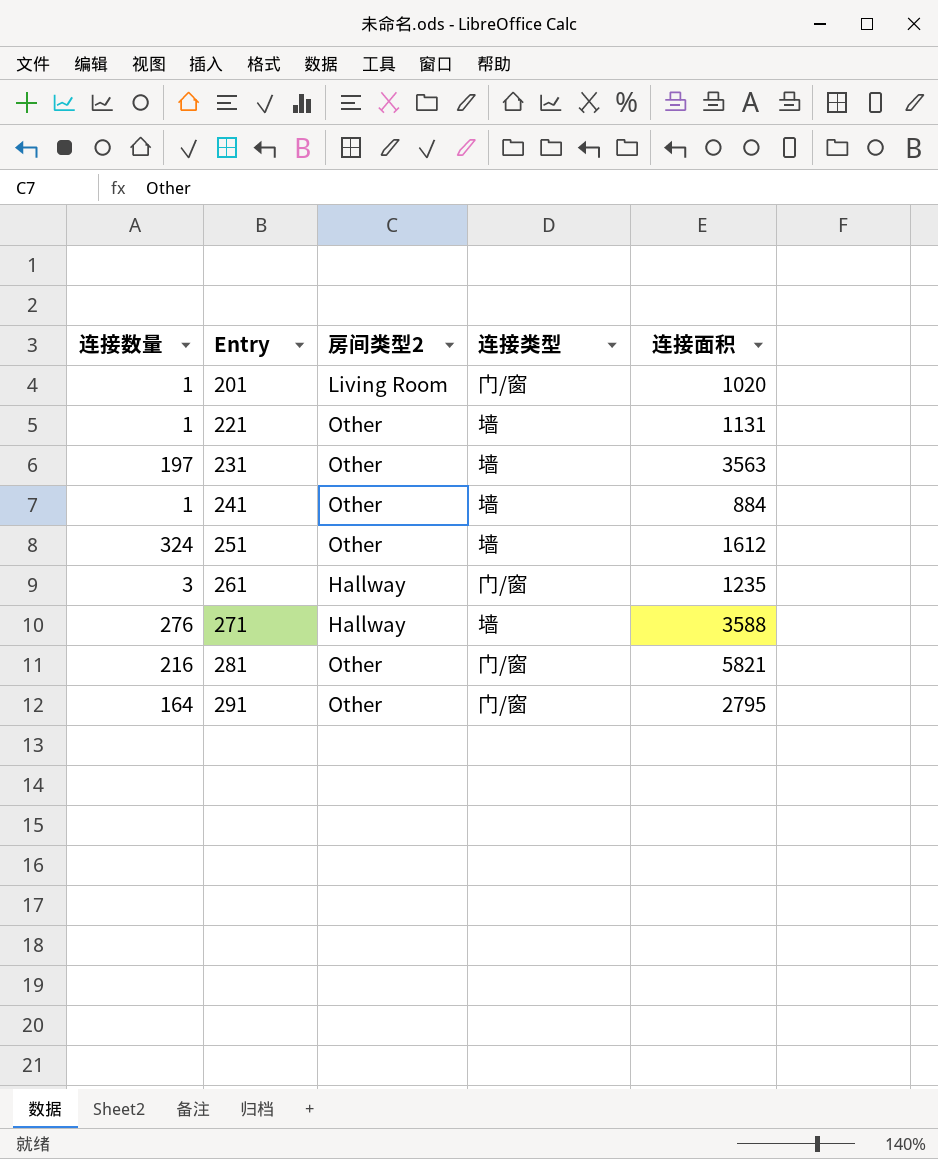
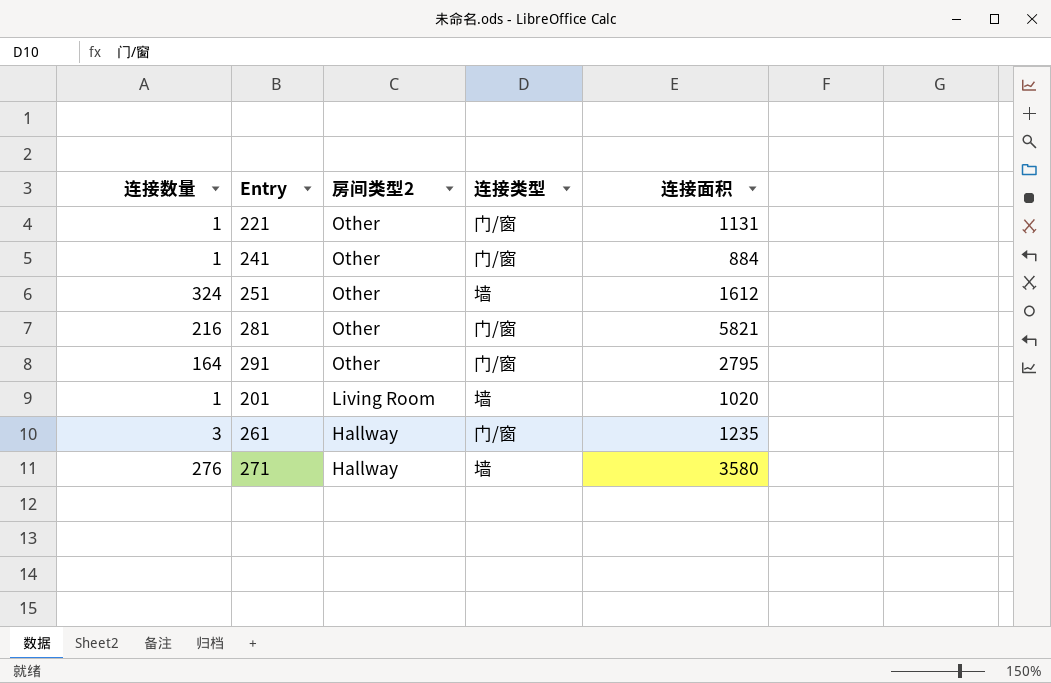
row order: Entry ascending -> 房间类型2 descending
row 231: 197 | Other | 墙 | 3563 -> none
221 | 连接类型: 墙 -> 门/窗
241 | 连接类型: 墙 -> 门/窗
201 | 连接类型: 门/窗 -> 墙
271 | 连接面积: 3588 -> 3580

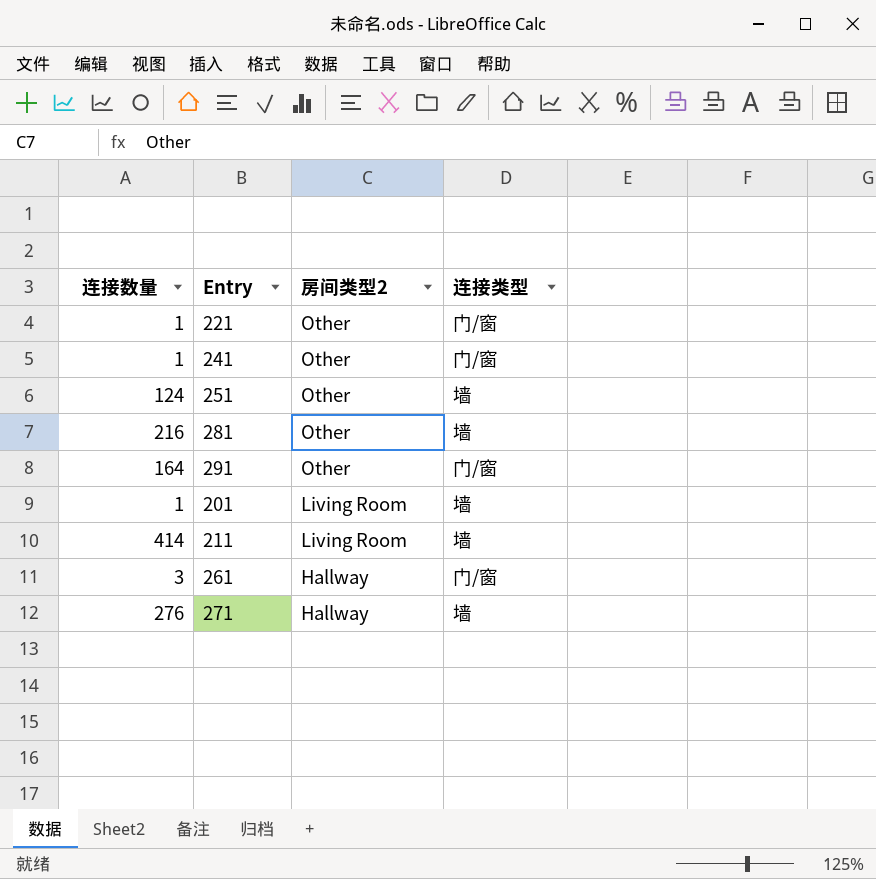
column 连接面积 | position: 5 -> none
251 | 连接数量: 324 -> 124
281 | 连接类型: 门/窗 -> 墙
row 211: none -> 414 | Living Room | 墙

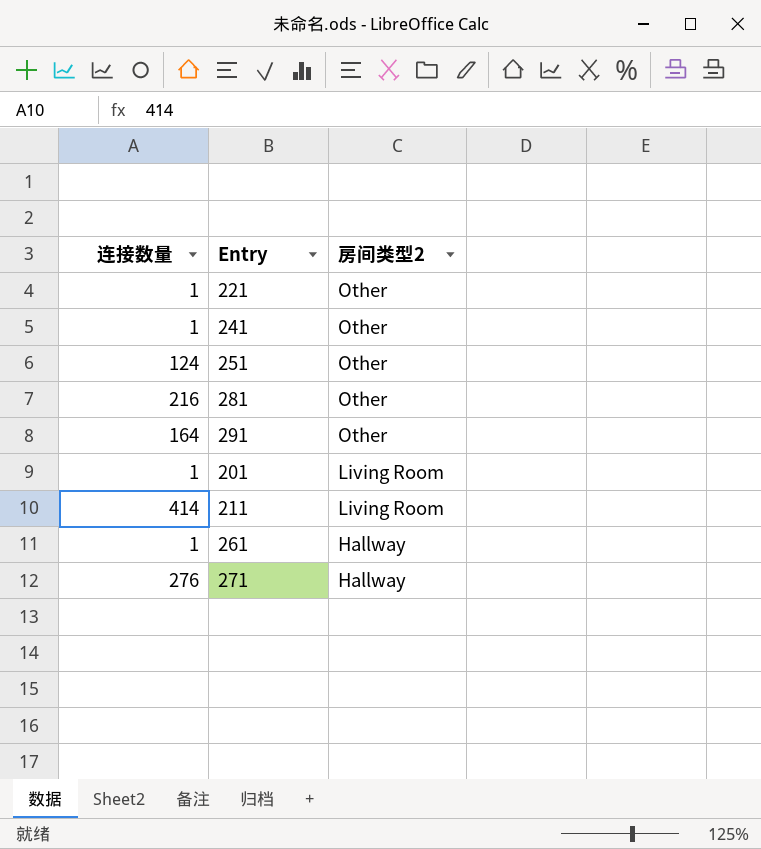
column 连接类型 | position: 4 -> none
261 | 连接数量: 3 -> 1

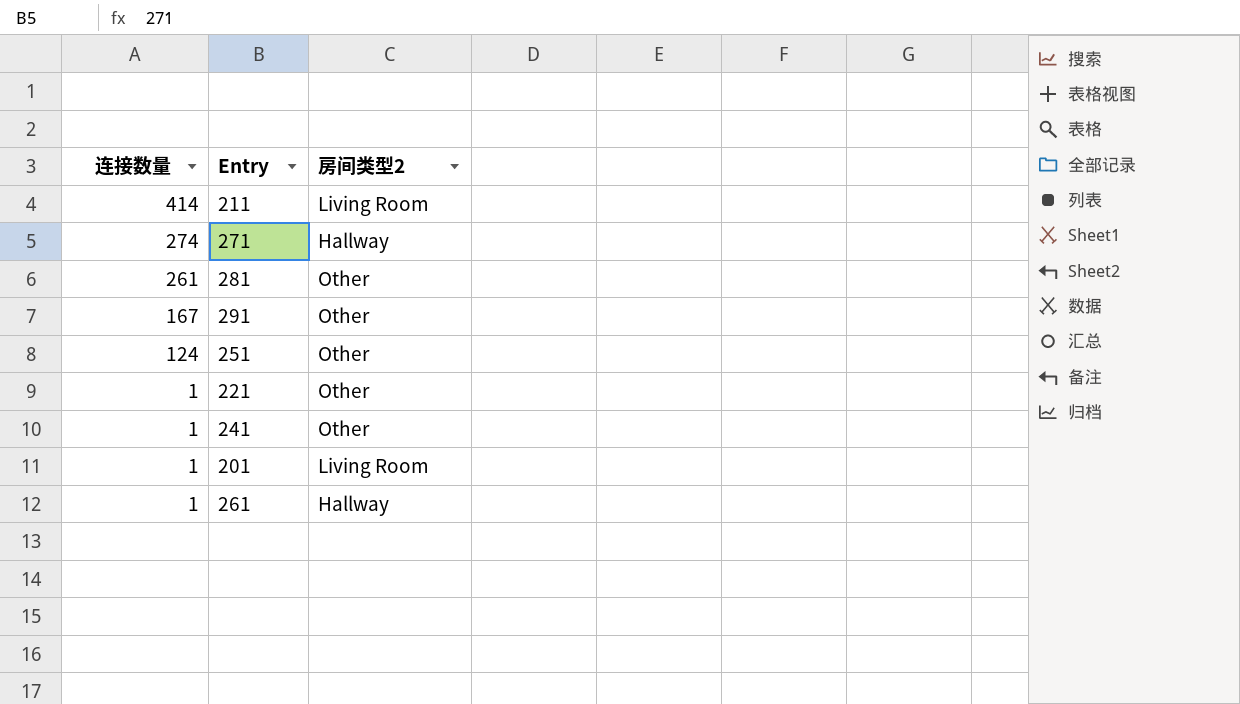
row order: 房间类型2 descending -> 连接数量 descending
271 | 连接数量: 276 -> 274
281 | 连接数量: 216 -> 261
291 | 连接数量: 164 -> 167

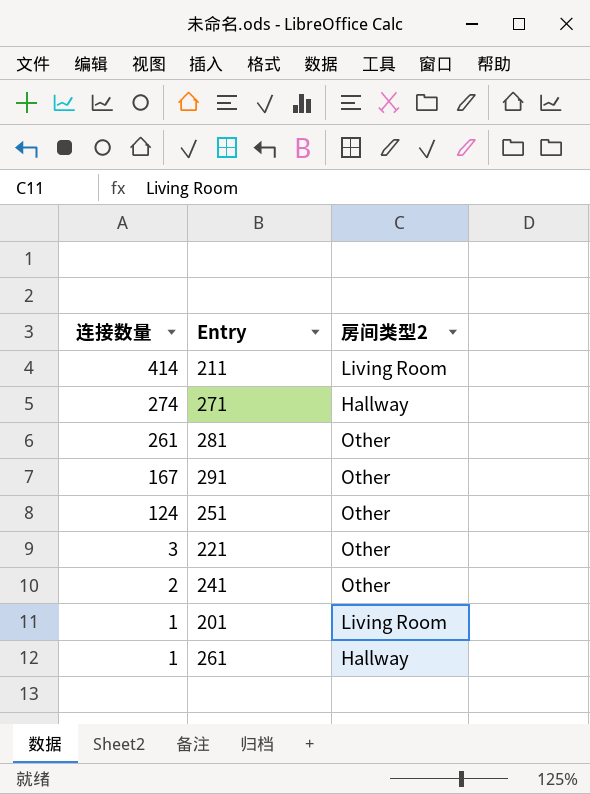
221 | 连接数量: 1 -> 3
241 | 连接数量: 1 -> 2

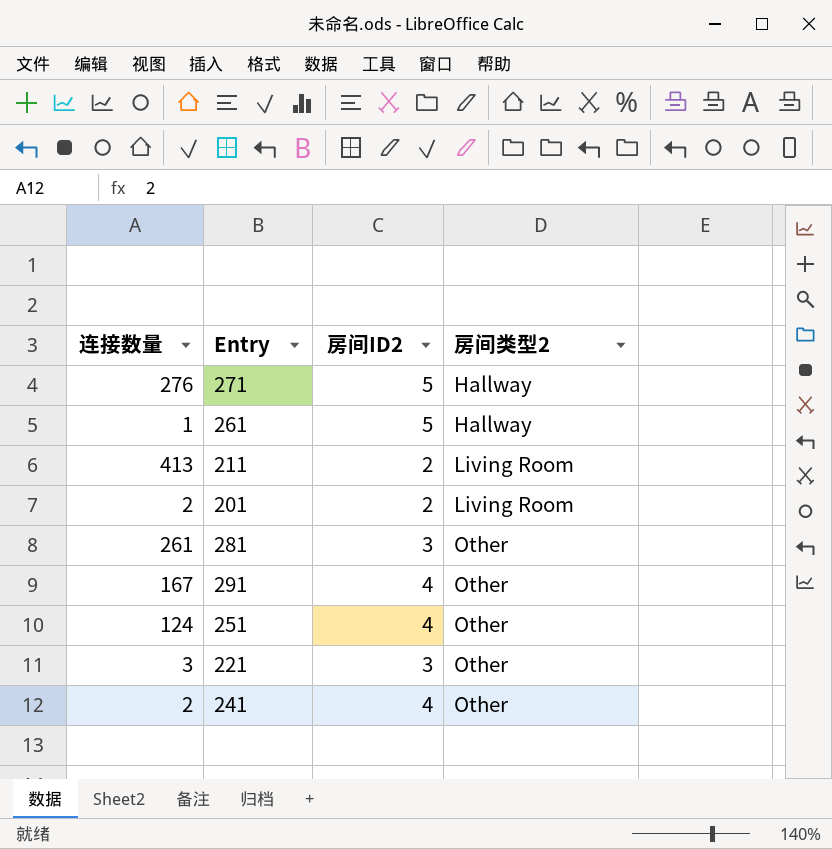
row order: 连接数量 descending -> 房间类型2 ascending
column 房间ID2 | position: none -> 3
271 | 连接数量: 274 -> 276
211 | 连接数量: 414 -> 413
201 | 连接数量: 1 -> 2

